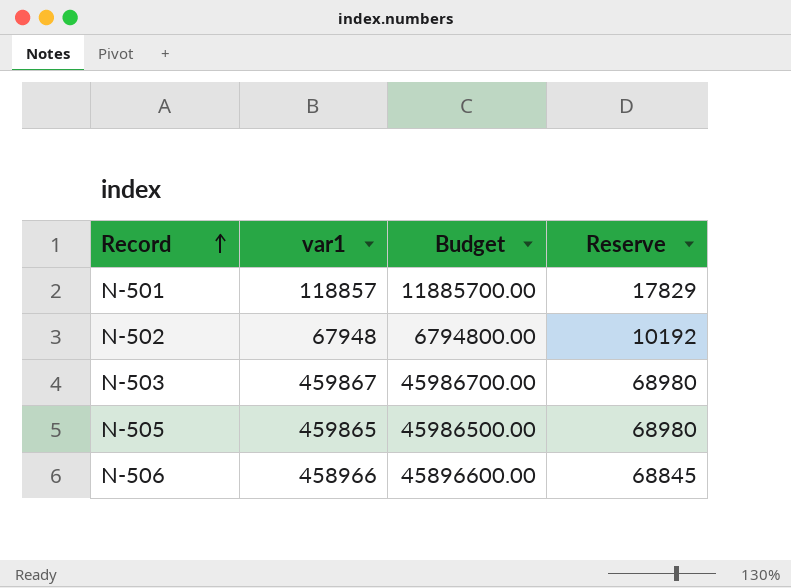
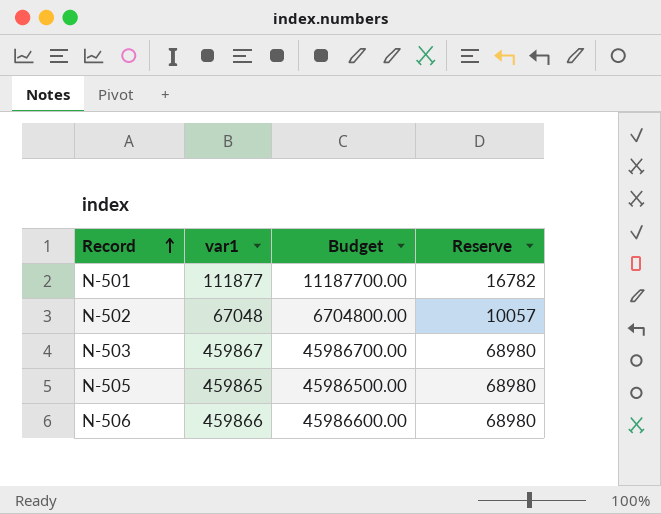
N-501 | var1: 118857 -> 111877
N-501 | Budget: 11885700.00 -> 11187700.00
N-501 | Reserve: 17829 -> 16782
N-502 | var1: 67948 -> 67048
N-502 | Budget: 6794800.00 -> 6704800.00
N-502 | Reserve: 10192 -> 10057
N-506 | var1: 458966 -> 459866
N-506 | Budget: 45896600.00 -> 45986600.00
N-506 | Reserve: 68845 -> 68980

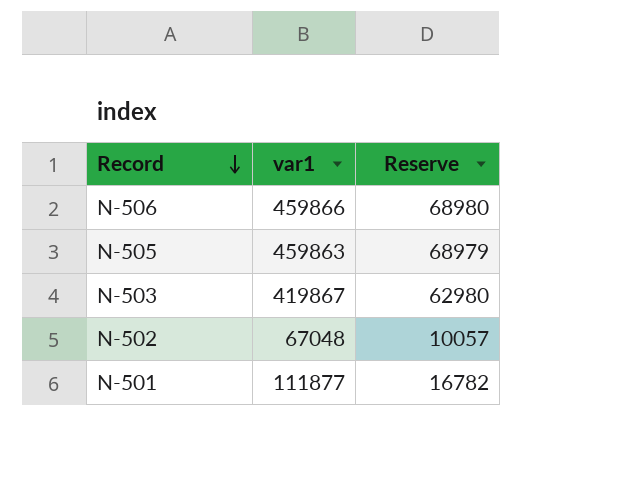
row order: Record ascending -> Record descending
column Budget | formula: [var1] * 100 -> none
N-505 | var1: 459865 -> 459863
N-505 | Reserve: 68980 -> 68979
N-503 | var1: 459867 -> 419867
N-503 | Reserve: 68980 -> 62980

